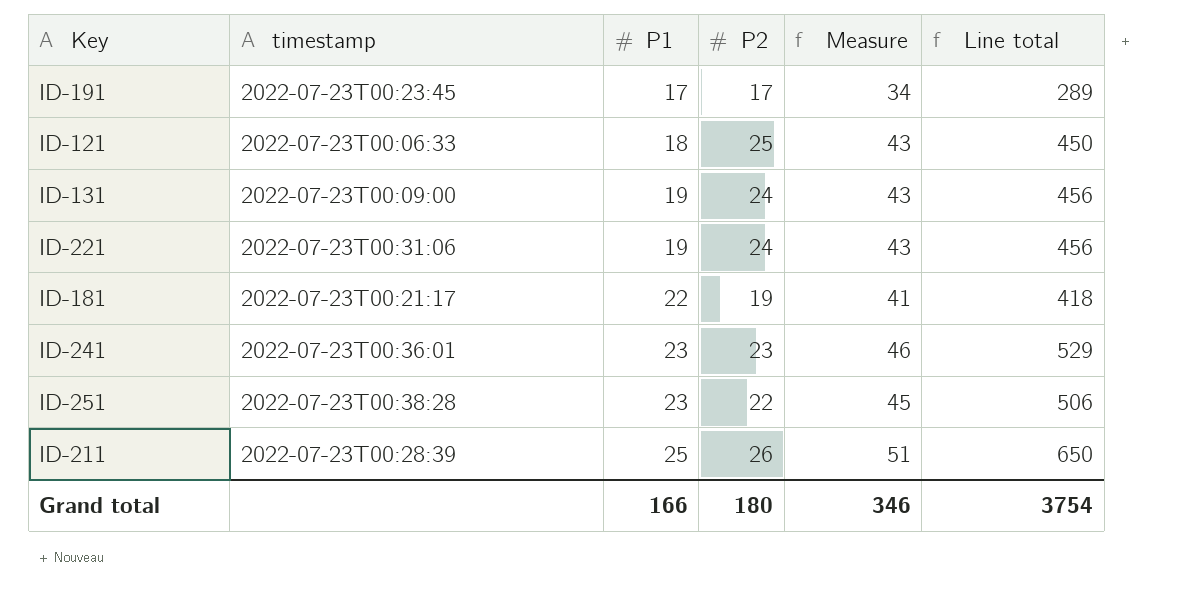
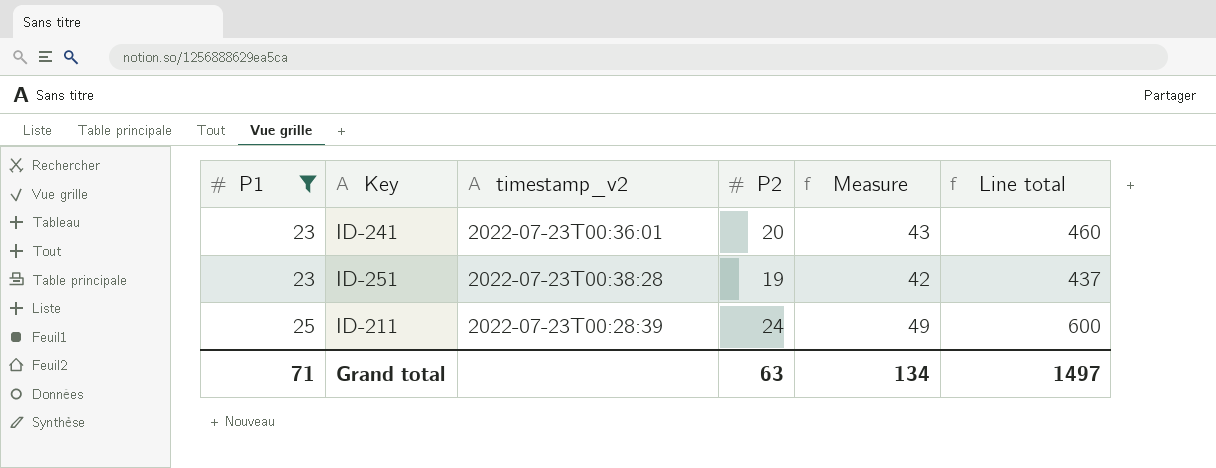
filter: none -> P1 >= 23
column P1 | position: 3 -> 1
column name: timestamp -> timestamp_v2
ID-241 | P2: 23 -> 20
ID-241 | Measure: 46 -> 43
ID-241 | Line total: 529 -> 460
ID-251 | P2: 22 -> 19
ID-251 | Measure: 45 -> 42
ID-251 | Line total: 506 -> 437
ID-211 | P2: 26 -> 24
ID-211 | Measure: 51 -> 49
ID-211 | Line total: 650 -> 600
Grand total | P1: 166 -> 71
Grand total | P2: 180 -> 63
Grand total | Measure: 346 -> 134
Grand total | Line total: 3754 -> 1497

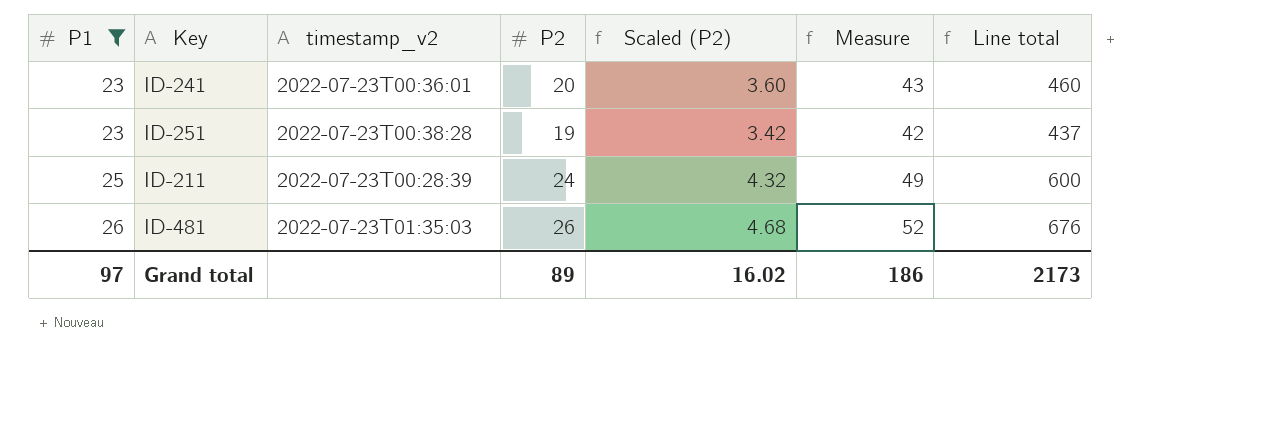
column Scaled (P2) | formula: none -> [P2] * 0.18
row ID-481: none -> 26 | 2022-07-23T01:35:03 | 26 | 4.68 | 52 | 676
Grand total | P1: 71 -> 97
Grand total | P2: 63 -> 89
Grand total | Measure: 134 -> 186
Grand total | Line total: 1497 -> 2173

